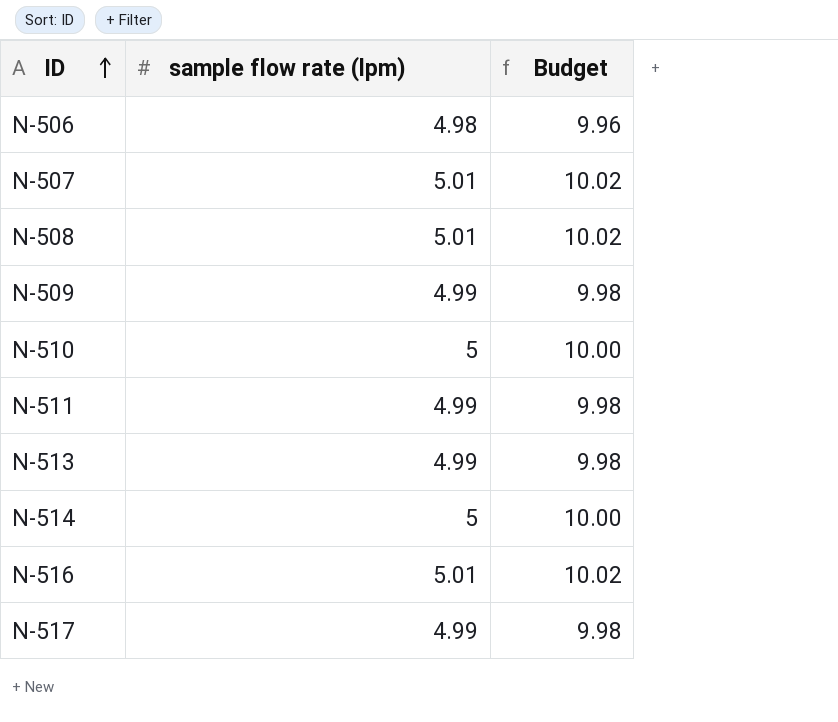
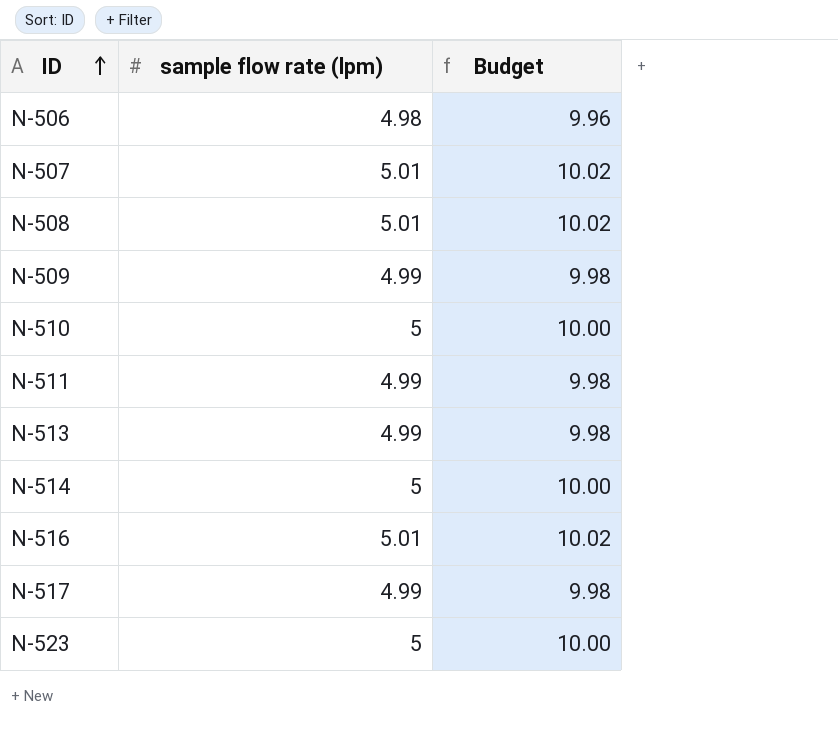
row N-523: none -> 5 | 10.00

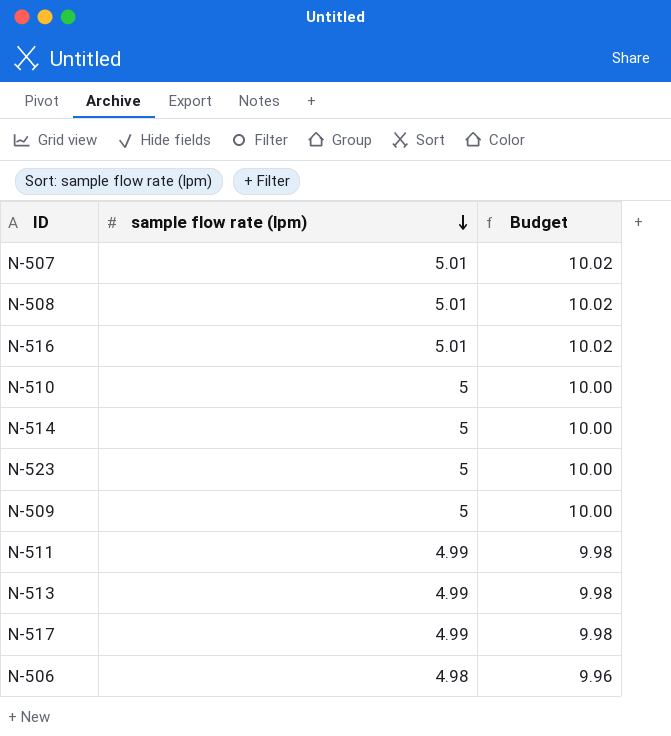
row order: ID ascending -> sample flow rate (lpm) descending
N-509 | sample flow rate (lpm): 4.99 -> 5
N-509 | Budget: 9.98 -> 10.00

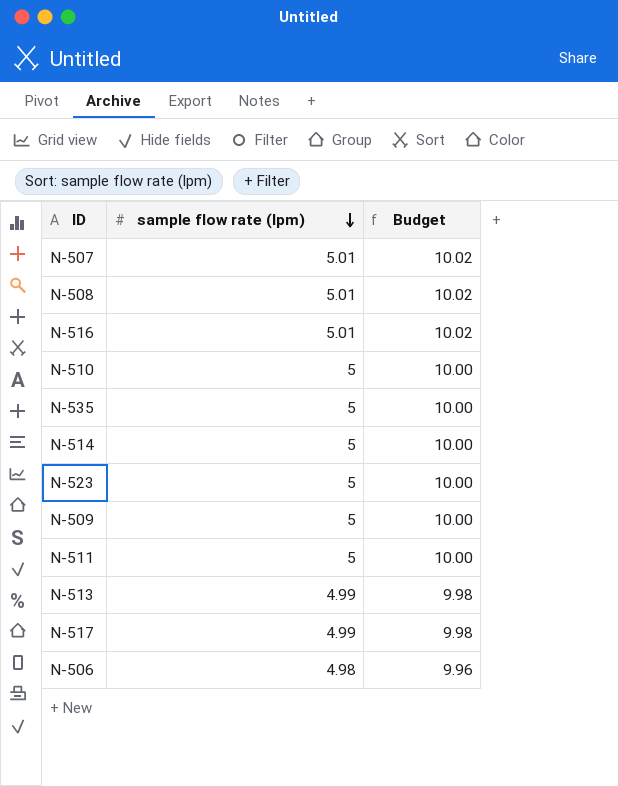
row N-535: none -> 5 | 10.00
N-511 | sample flow rate (lpm): 4.99 -> 5
N-511 | Budget: 9.98 -> 10.00

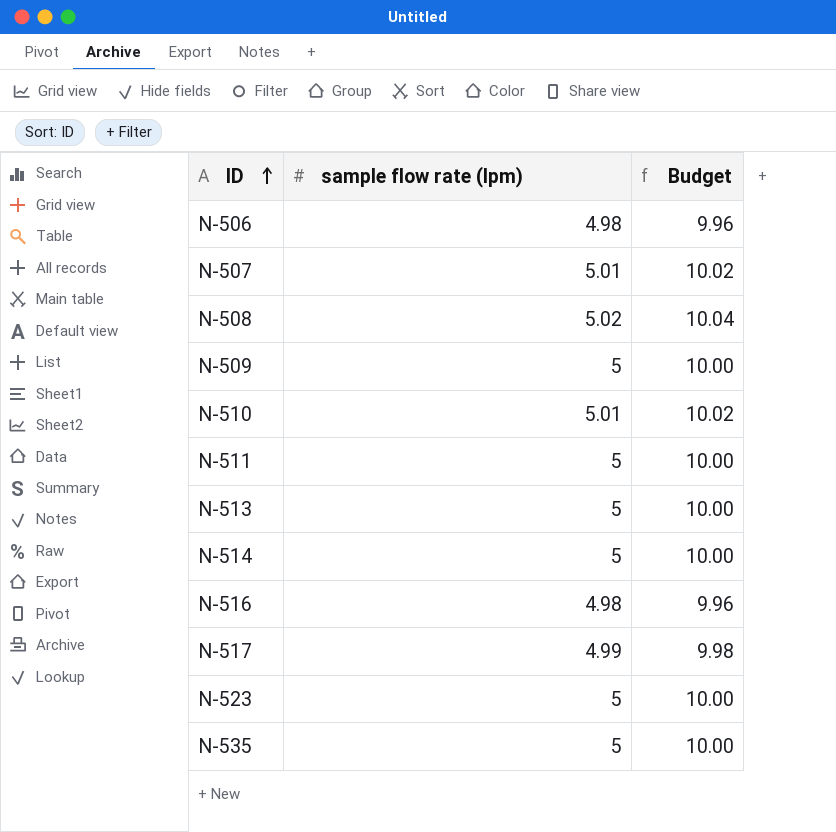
row order: sample flow rate (lpm) descending -> ID ascending
N-508 | sample flow rate (lpm): 5.01 -> 5.02
N-508 | Budget: 10.02 -> 10.04
N-510 | sample flow rate (lpm): 5 -> 5.01
N-510 | Budget: 10.00 -> 10.02
N-513 | sample flow rate (lpm): 4.99 -> 5
N-513 | Budget: 9.98 -> 10.00
N-516 | sample flow rate (lpm): 5.01 -> 4.98
N-516 | Budget: 10.02 -> 9.96

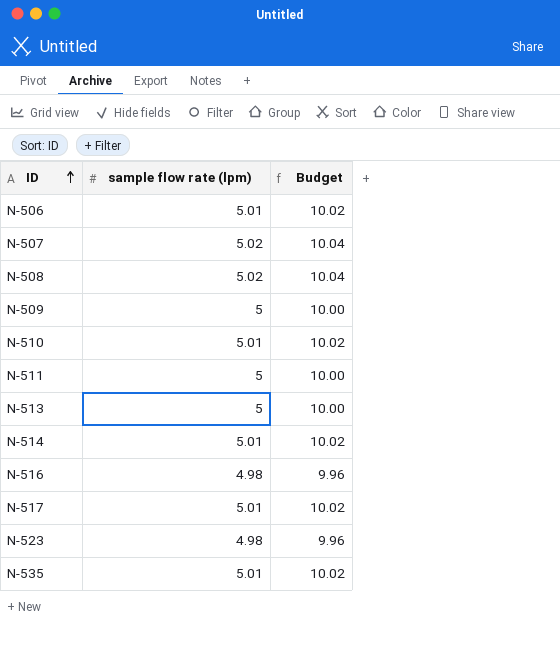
N-506 | sample flow rate (lpm): 4.98 -> 5.01
N-506 | Budget: 9.96 -> 10.02
N-507 | sample flow rate (lpm): 5.01 -> 5.02
N-507 | Budget: 10.02 -> 10.04
N-514 | sample flow rate (lpm): 5 -> 5.01
N-514 | Budget: 10.00 -> 10.02
N-517 | sample flow rate (lpm): 4.99 -> 5.01
N-517 | Budget: 9.98 -> 10.02
N-523 | sample flow rate (lpm): 5 -> 4.98
N-523 | Budget: 10.00 -> 9.96
N-535 | sample flow rate (lpm): 5 -> 5.01
N-535 | Budget: 10.00 -> 10.02

